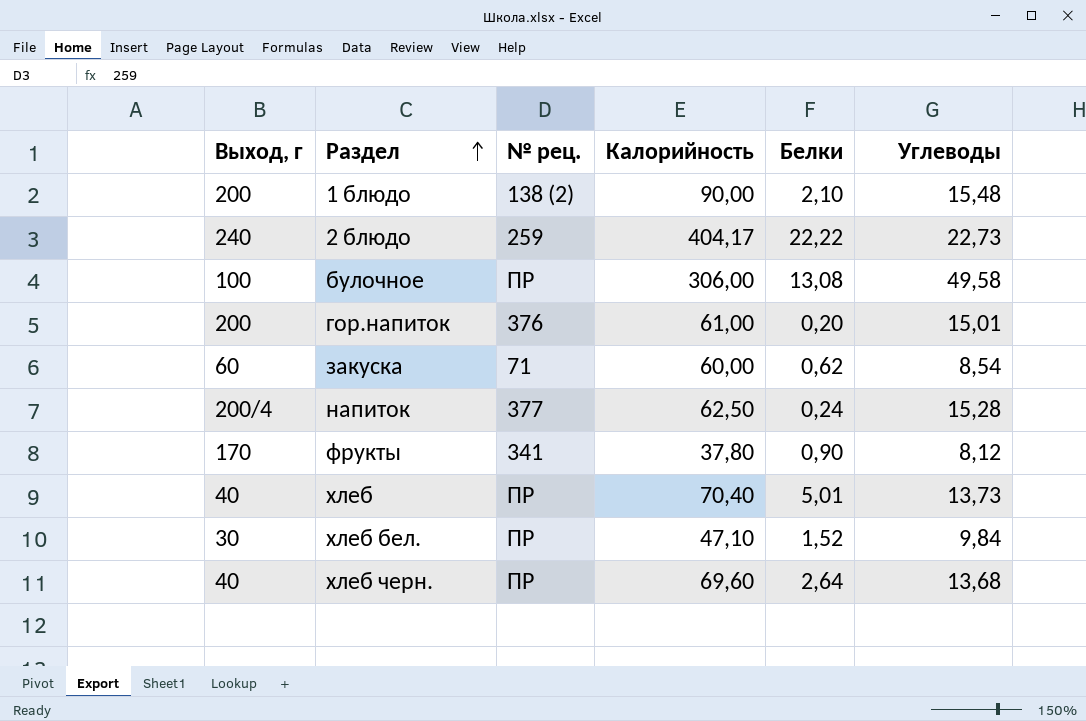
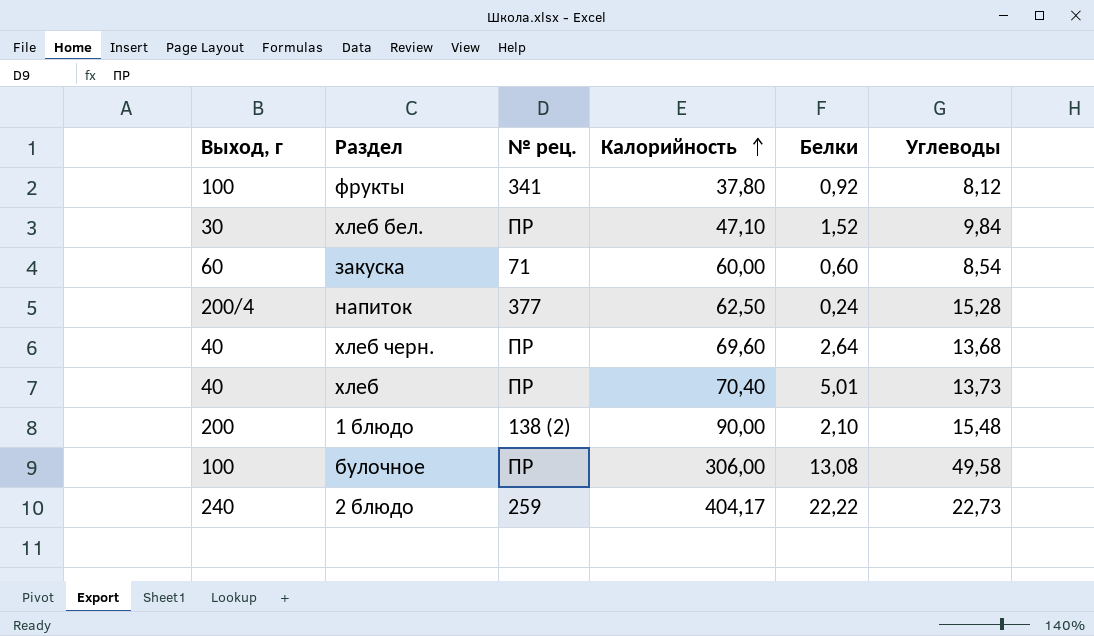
row order: Раздел ascending -> Калорийность ascending
row гор.напиток: 200 | 376 | 61,00 | 0,20 | 15,01 -> none
фрукты | Выход, г: 170 -> 100
фрукты | Белки: 0,90 -> 0,92
закуска | Белки: 0,62 -> 0,60

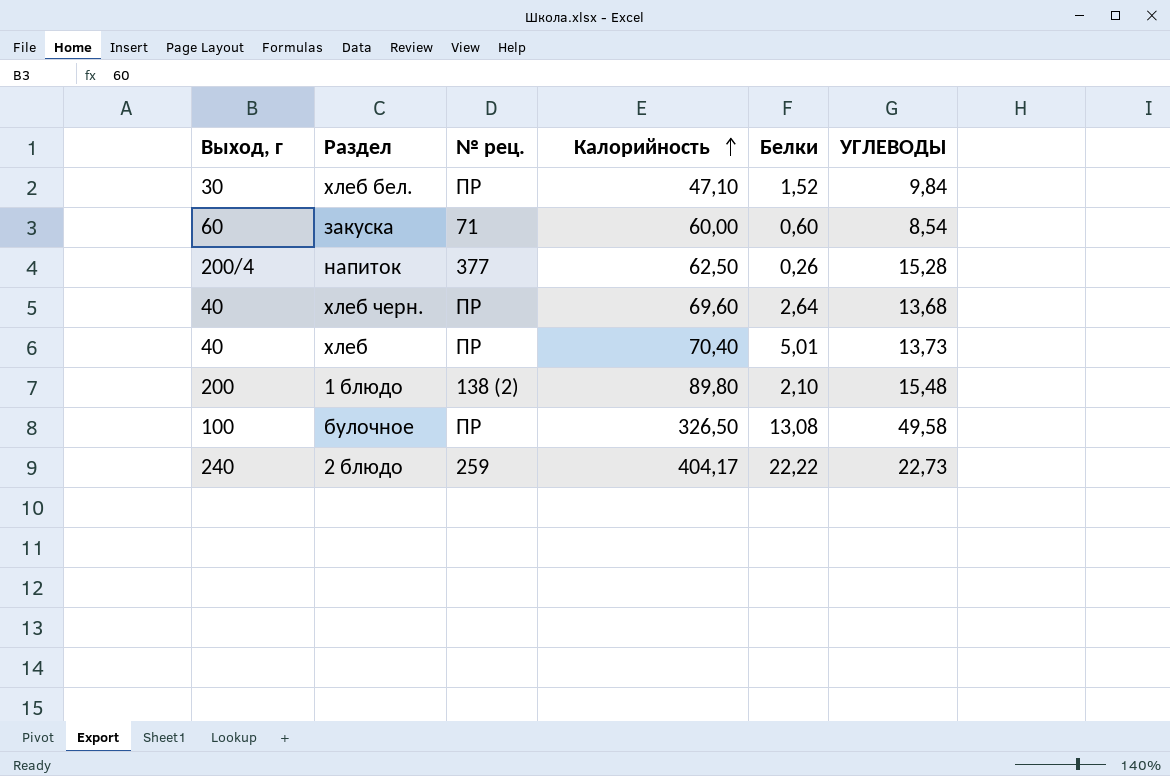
column name: Углеводы -> УГЛЕВОДЫ
row фрукты: 100 | 341 | 37,80 | 0,92 | 8,12 -> none
напиток | Белки: 0,24 -> 0,26
1 блюдо | Калорийность: 90,00 -> 89,80
булочное | Калорийность: 306,00 -> 326,50

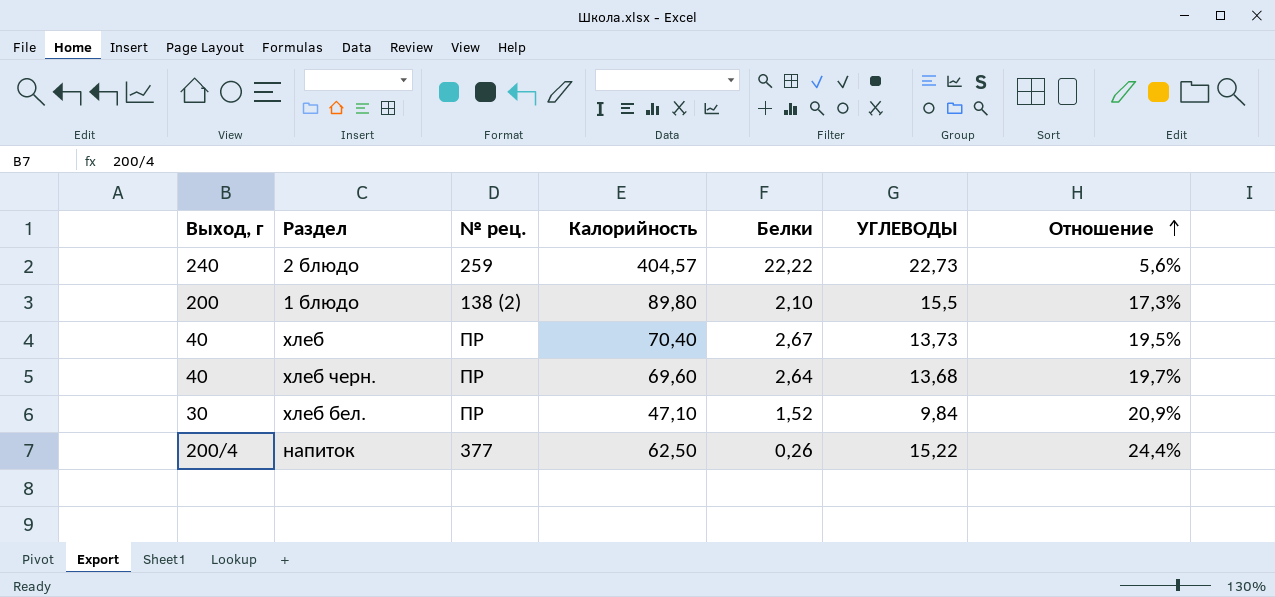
row order: Калорийность ascending -> Отношение ascending
column Отношение | formula: none -> [УГЛЕВОДЫ] / [Калорийность]
row закуска: 60 | 71 | 60,00 | 0,60 | 8,54 -> none
row булочное: 100 | ПР | 326,50 | 13,08 | 49,58 -> none
2 блюдо | Калорийность: 404,17 -> 404,57
1 блюдо | УГЛЕВОДЫ: 15,48 -> 15,5
хлеб | Белки: 5,01 -> 2,67
напиток | УГЛЕВОДЫ: 15,28 -> 15,22

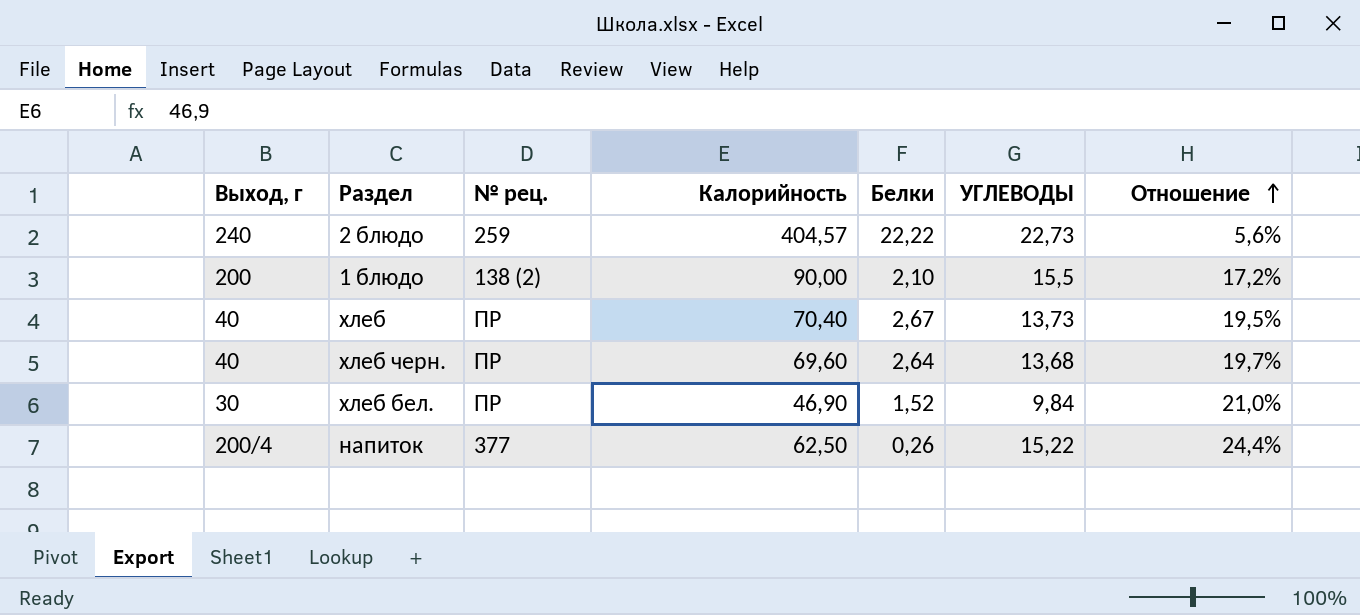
1 блюдо | Калорийность: 89,80 -> 90,00
1 блюдо | Отношение: 17,3% -> 17,2%
хлеб бел. | Калорийность: 47,10 -> 46,90
хлеб бел. | Отношение: 20,9% -> 21,0%

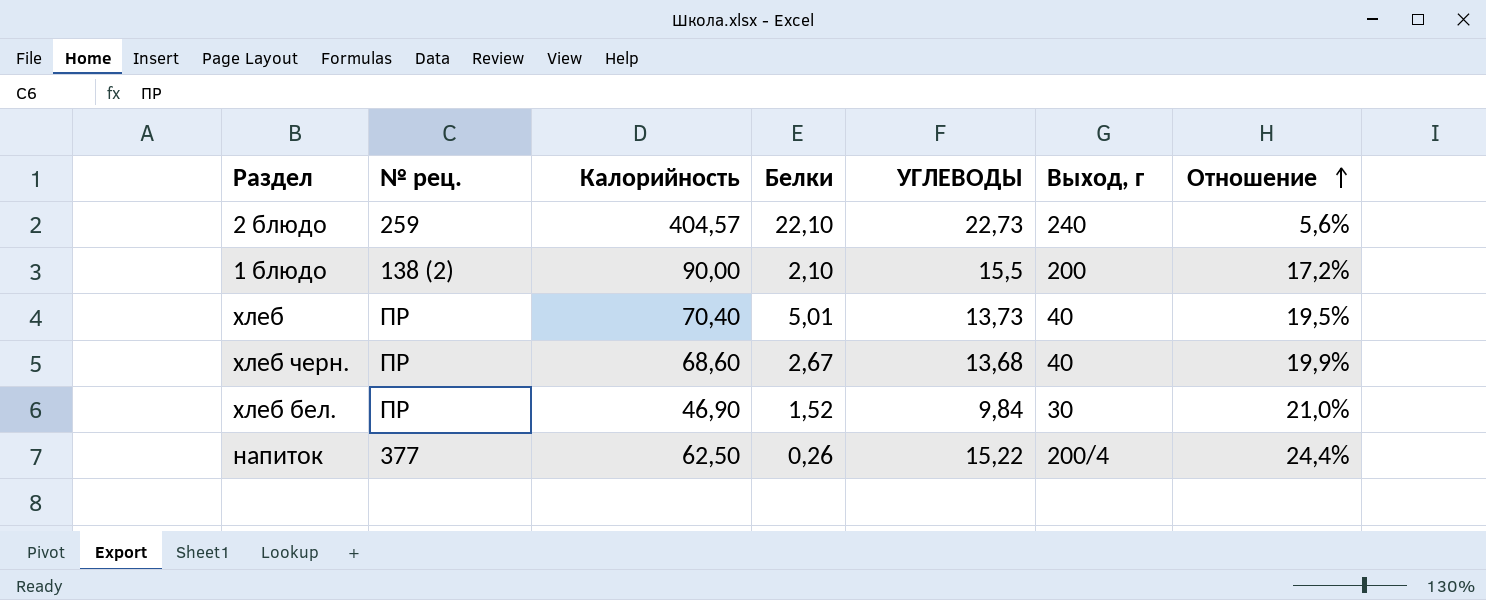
column Выход, г | position: 1 -> 6
2 блюдо | Белки: 22,22 -> 22,10
хлеб | Белки: 2,67 -> 5,01
хлеб черн. | Калорийность: 69,60 -> 68,60
хлеб черн. | Белки: 2,64 -> 2,67
хлеб черн. | Отношение: 19,7% -> 19,9%

